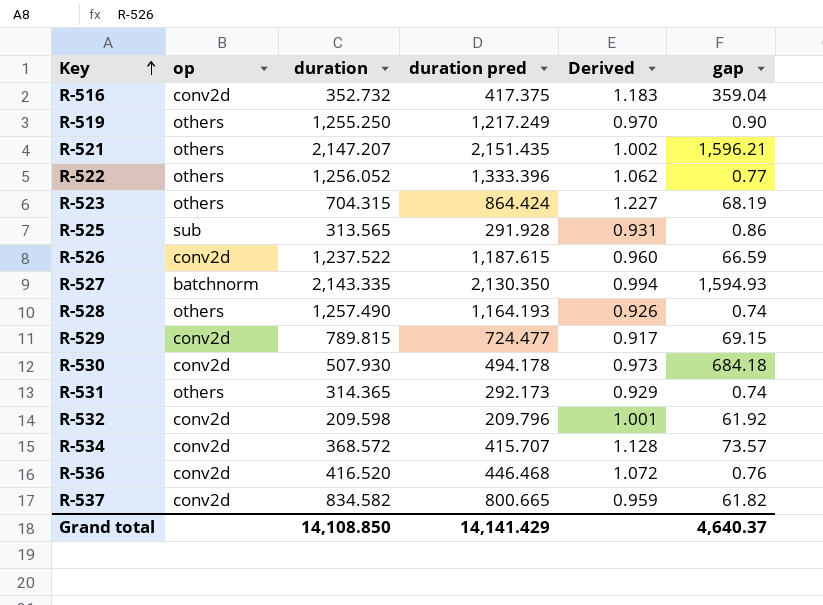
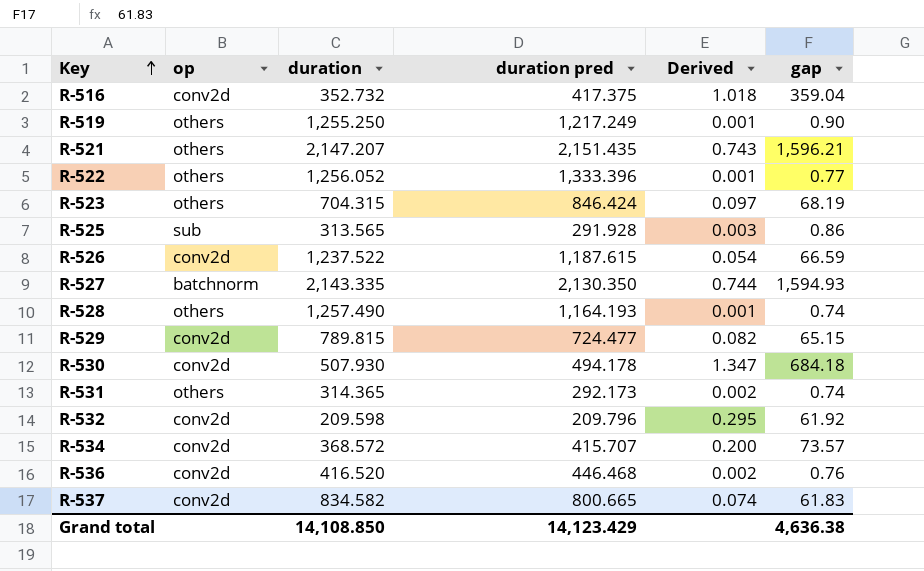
column Derived | formula: [duration pred] / [duration] -> [gap] / [duration]
R-523 | duration pred: 864.424 -> 846.424
R-529 | gap: 69.15 -> 65.15
R-537 | gap: 61.82 -> 61.83
Grand total | duration pred: 14,141.429 -> 14,123.429
Grand total | gap: 4,640.37 -> 4,636.38

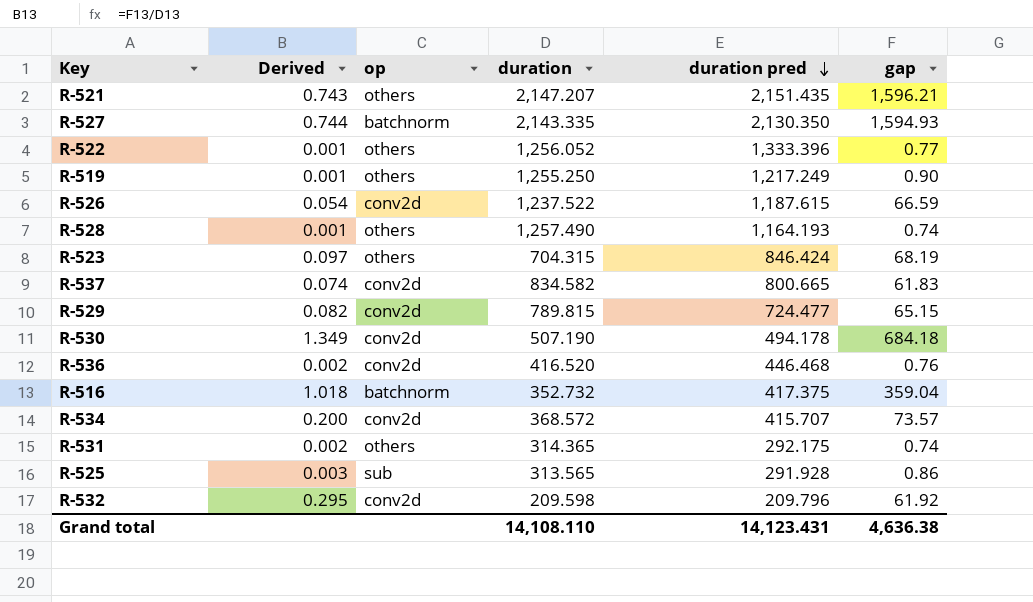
row order: Key ascending -> duration pred descending
column Derived | position: 5 -> 2
R-530 | Derived: 1.347 -> 1.349
R-530 | duration: 507.930 -> 507.190
R-516 | op: conv2d -> batchnorm
R-531 | duration pred: 292.173 -> 292.175
Grand total | duration: 14,108.850 -> 14,108.110
Grand total | duration pred: 14,123.429 -> 14,123.431

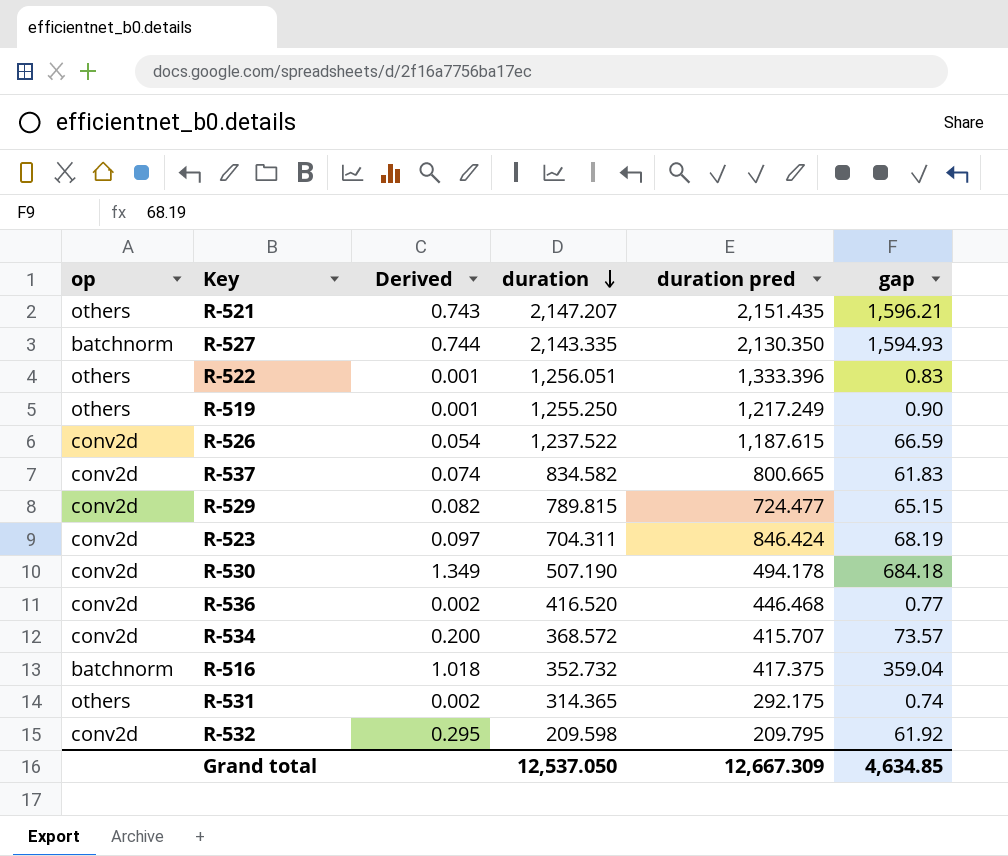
row order: duration pred descending -> duration descending
column op | position: 3 -> 1
row R-528: 0.001 | others | 1,257.490 | 1,164.193 | 0.74 -> none
row R-525: 0.003 | sub | 313.565 | 291.928 | 0.86 -> none
R-522 | duration: 1,256.052 -> 1,256.051
R-522 | gap: 0.77 -> 0.83
R-523 | op: others -> conv2d
R-523 | duration: 704.315 -> 704.311
R-536 | gap: 0.76 -> 0.77
R-532 | duration pred: 209.796 -> 209.795
Grand total | duration: 14,108.110 -> 12,537.050
Grand total | duration pred: 14,123.431 -> 12,667.309
Grand total | gap: 4,636.38 -> 4,634.85

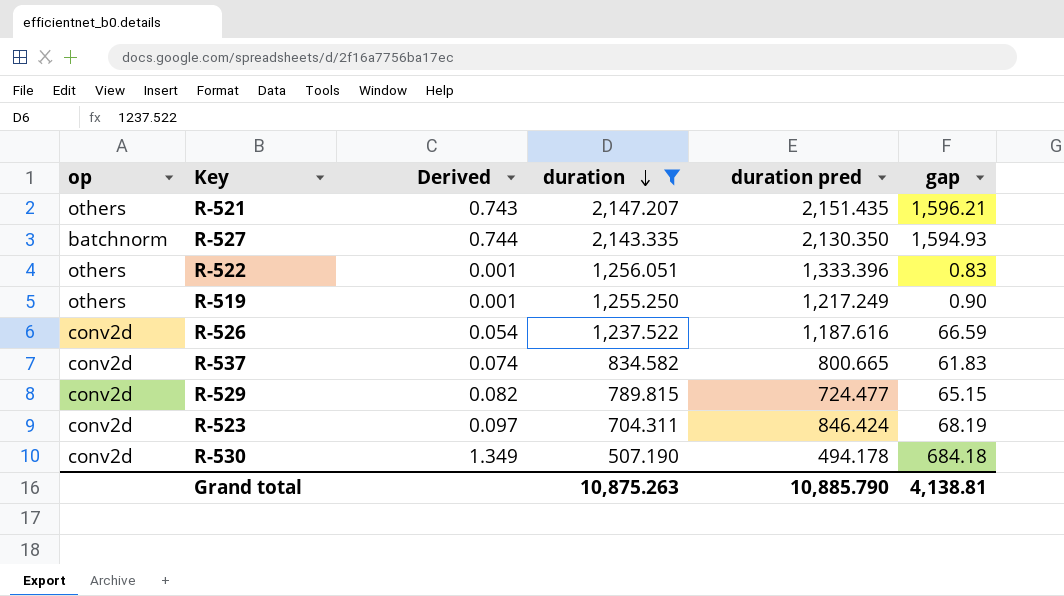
filter: none -> duration >= 507.190
R-526 | duration pred: 1,187.615 -> 1,187.616
Grand total | duration: 12,537.050 -> 10,875.263
Grand total | duration pred: 12,667.309 -> 10,885.790
Grand total | gap: 4,634.85 -> 4,138.81

